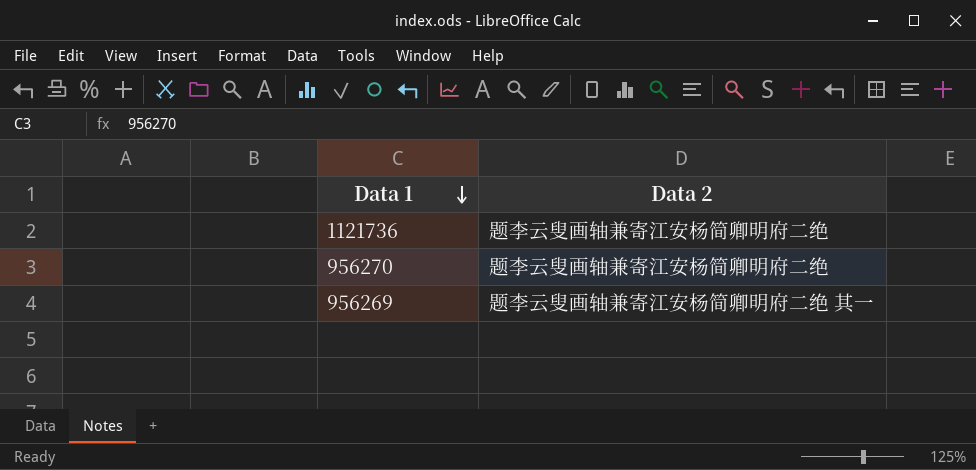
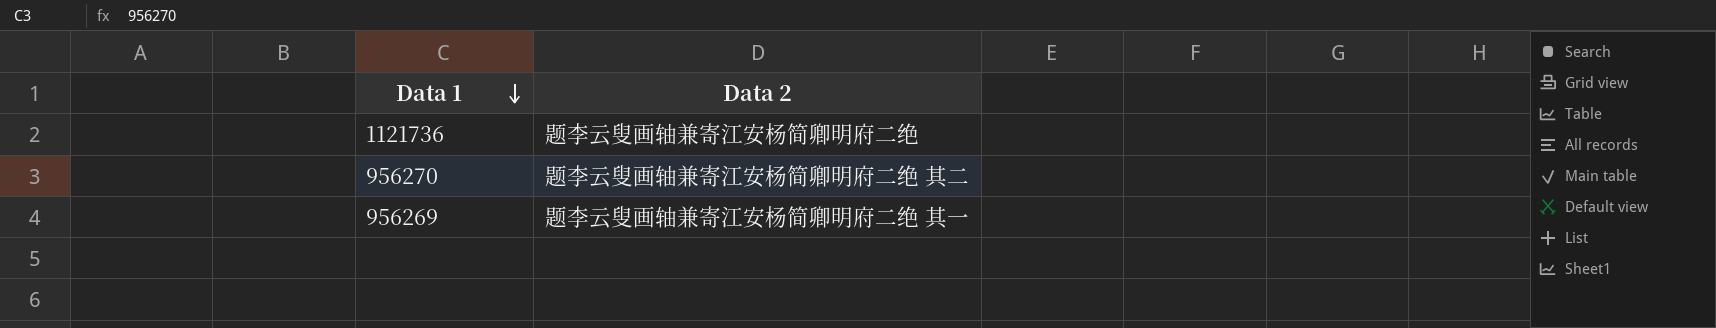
956270 | Data 2: 题李云叟画轴兼寄江安杨简卿明府二绝 -> 题李云叟画轴兼寄江安杨简卿明府二绝 其二

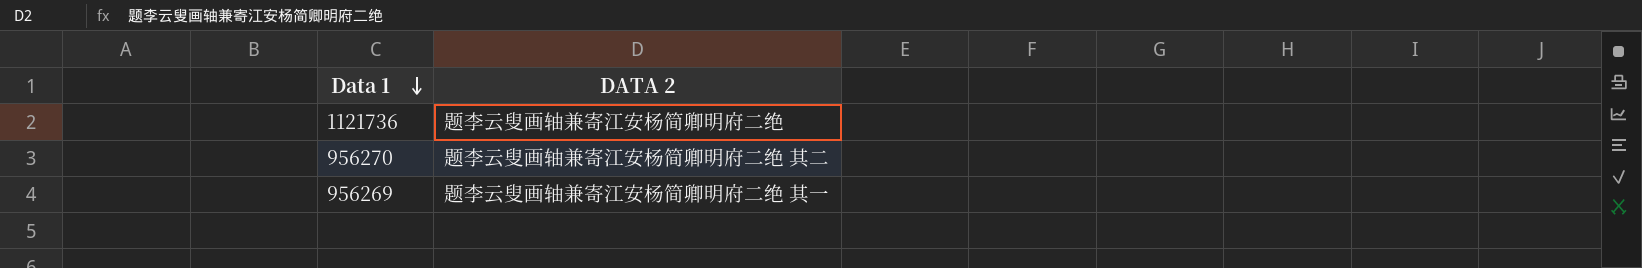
column name: Data 2 -> DATA 2

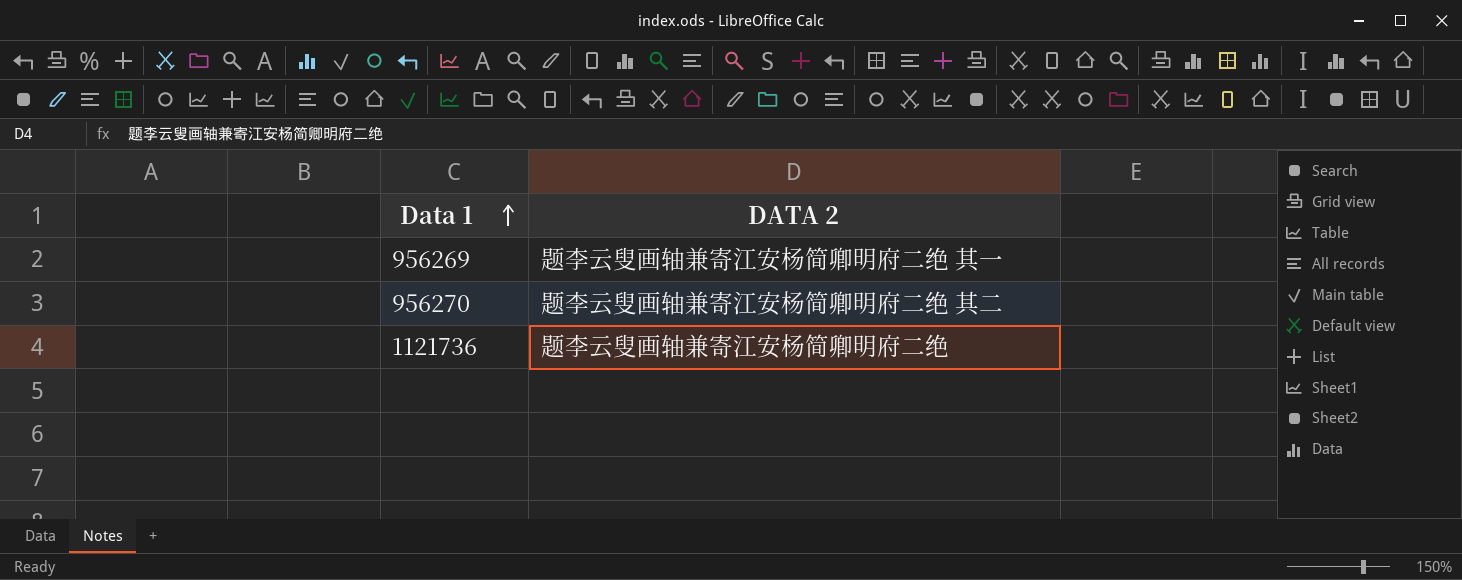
row order: Data 1 descending -> Data 1 ascending

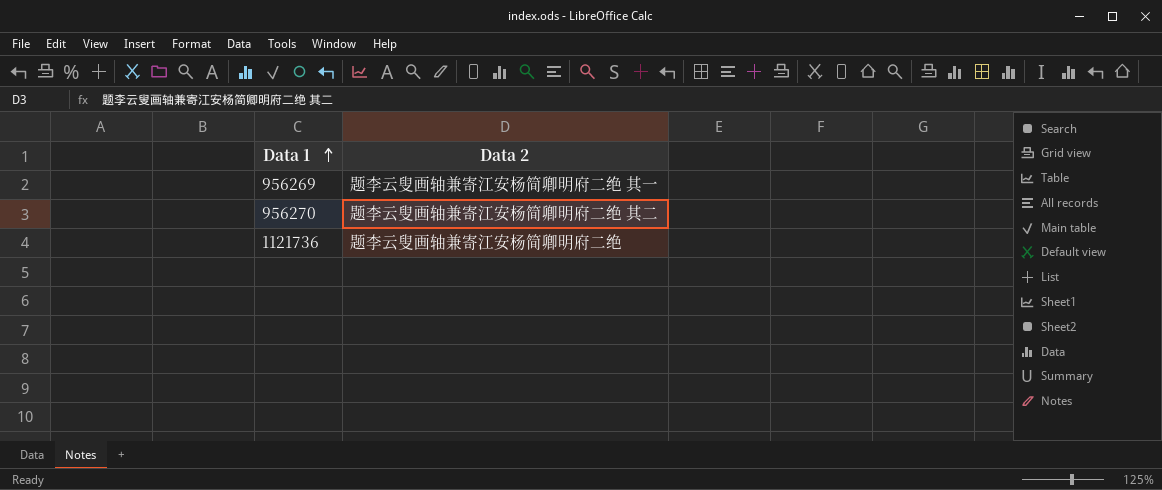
column name: DATA 2 -> Data 2

